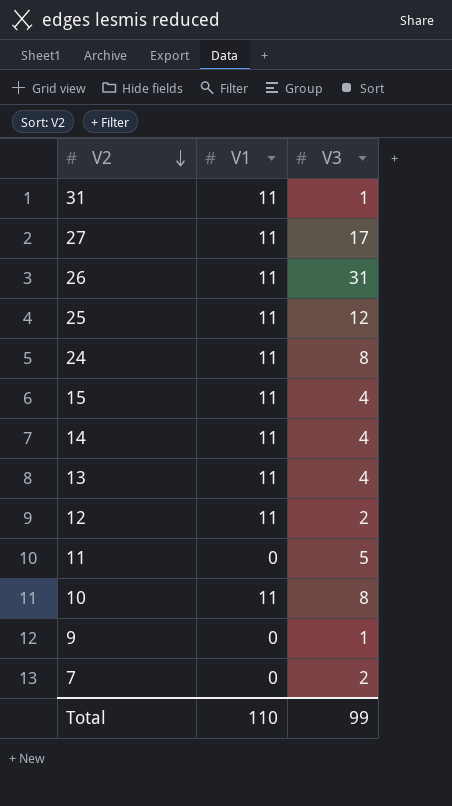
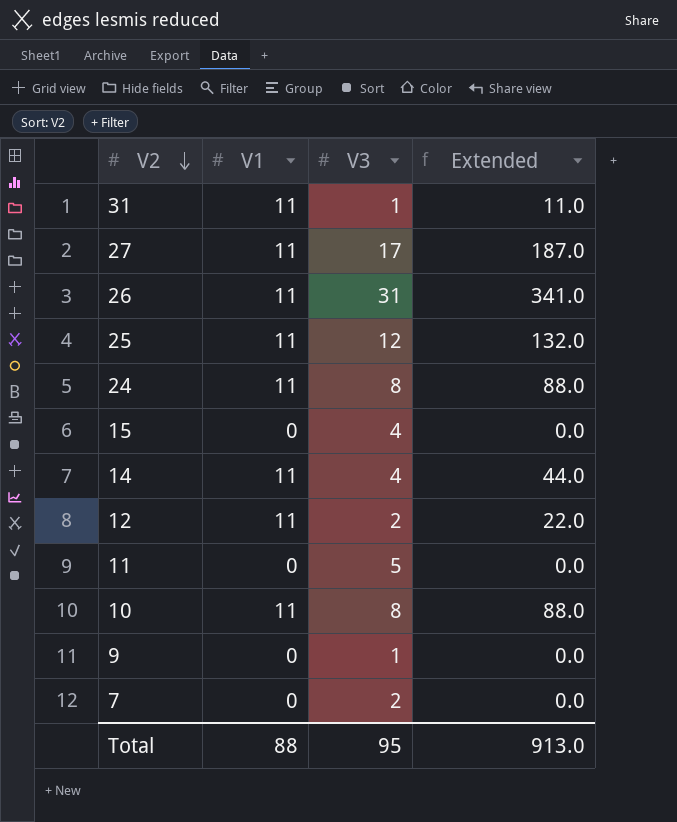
column Extended | formula: none -> [V1] * [V3]
row 13: 11 | 4 -> none
15 | V1: 11 -> 0
Total | V1: 110 -> 88
Total | V3: 99 -> 95

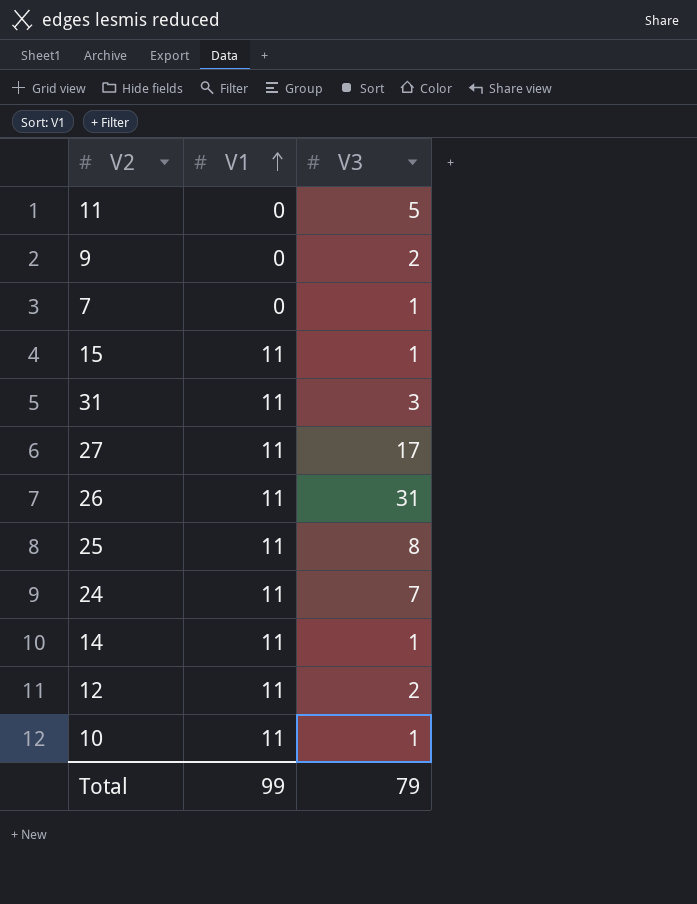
row order: V2 descending -> V1 ascending
column Extended | formula: [V1] * [V3] -> none
9 | V3: 1 -> 2
7 | V3: 2 -> 1
15 | V1: 0 -> 11
15 | V3: 4 -> 1
31 | V3: 1 -> 3
25 | V3: 12 -> 8
24 | V3: 8 -> 7
14 | V3: 4 -> 1
10 | V3: 8 -> 1
Total | V1: 88 -> 99
Total | V3: 95 -> 79

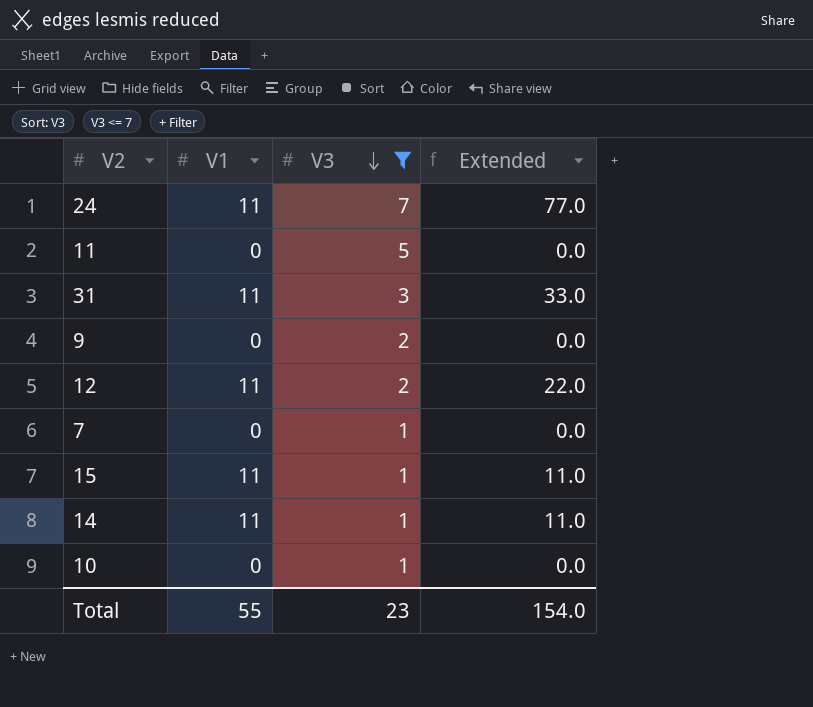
filter: none -> V3 <= 7
row order: V1 ascending -> V3 descending
column Extended | formula: none -> [V1] * [V3]
10 | V1: 11 -> 0
Total | V1: 99 -> 55
Total | V3: 79 -> 23

